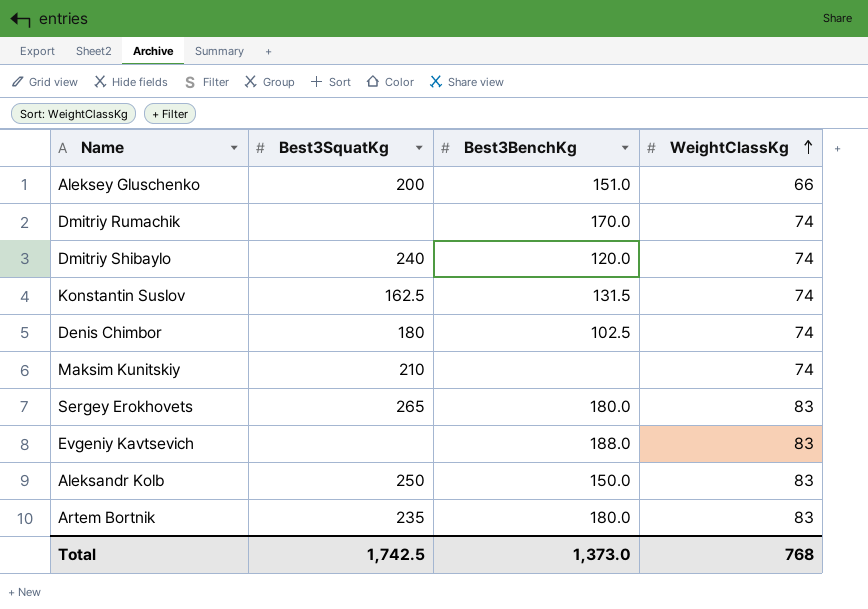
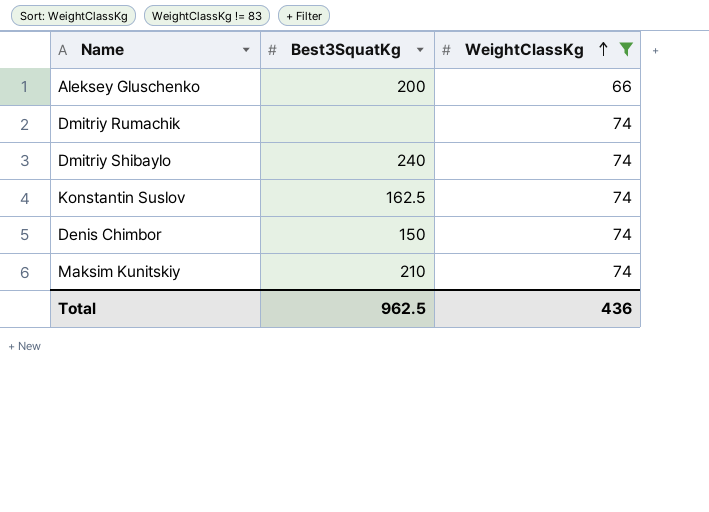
filter: none -> WeightClassKg != 83
column Best3BenchKg | position: 3 -> none
Denis Chimbor | Best3SquatKg: 180 -> 150
Total | Best3SquatKg: 1,742.5 -> 962.5
Total | WeightClassKg: 768 -> 436

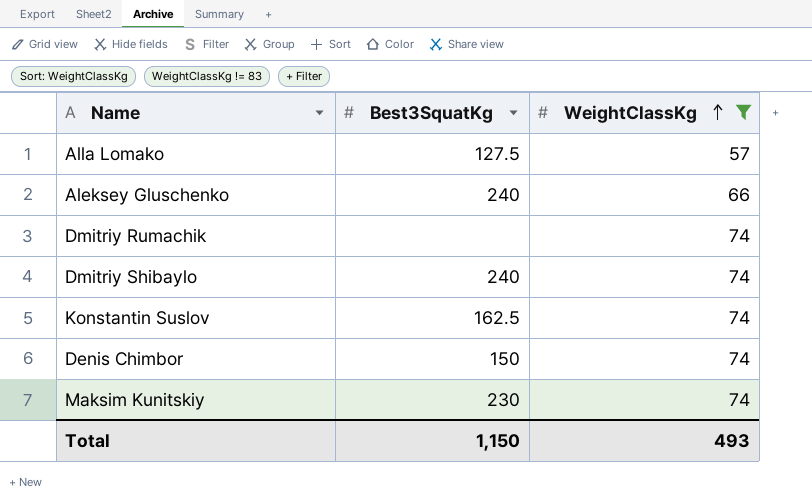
row Alla Lomako: none -> 127.5 | 57
Aleksey Gluschenko | Best3SquatKg: 200 -> 240
Maksim Kunitskiy | Best3SquatKg: 210 -> 230
Total | Best3SquatKg: 962.5 -> 1,150
Total | WeightClassKg: 436 -> 493

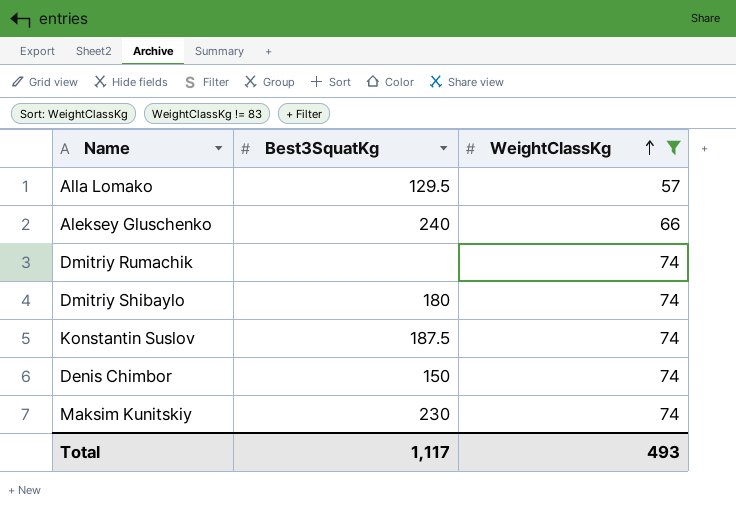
Alla Lomako | Best3SquatKg: 127.5 -> 129.5
Dmitriy Shibaylo | Best3SquatKg: 240 -> 180
Konstantin Suslov | Best3SquatKg: 162.5 -> 187.5
Total | Best3SquatKg: 1,150 -> 1,117

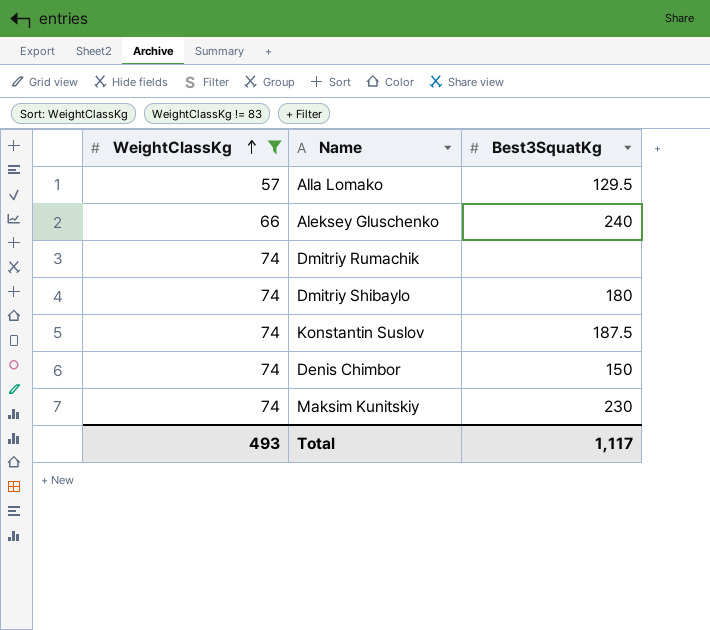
column WeightClassKg | position: 3 -> 1

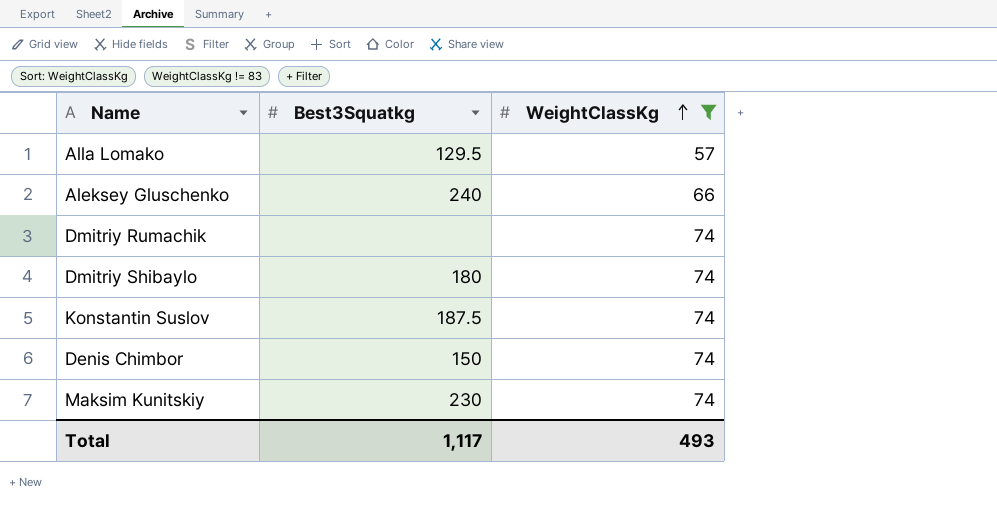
column name: Best3SquatKg -> Best3Squatkg
column WeightClassKg | position: 1 -> 3

